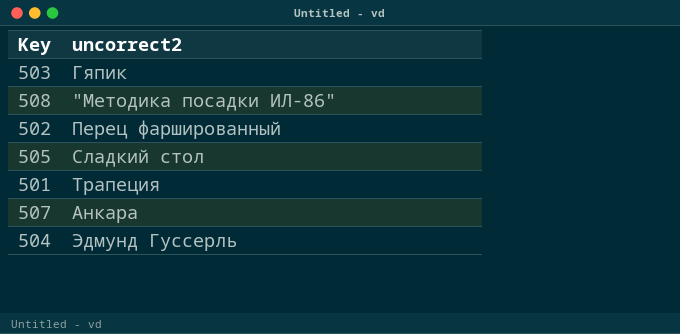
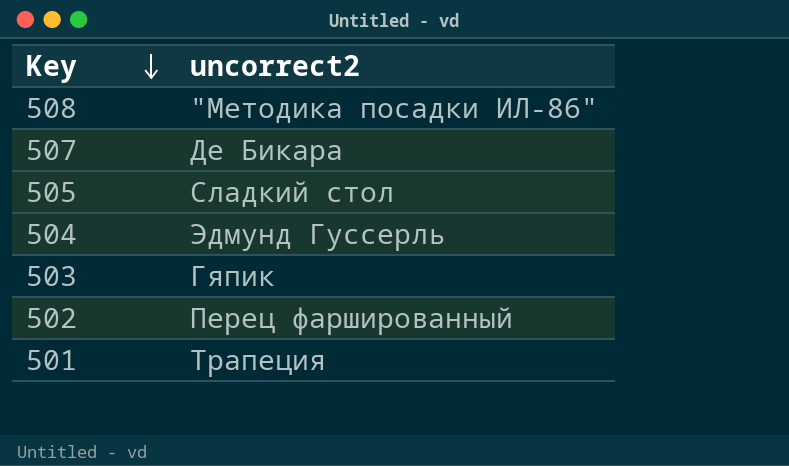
row order: none -> Key descending
507 | uncorrect2: Анкара -> Де Бикара

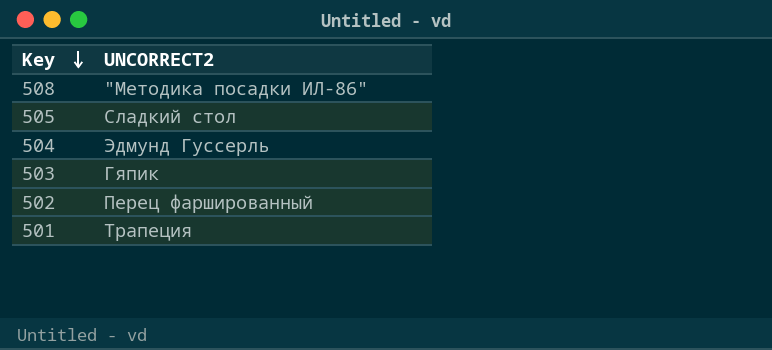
column name: uncorrect2 -> UNCORRECT2
row 507: Де Бикара -> none

